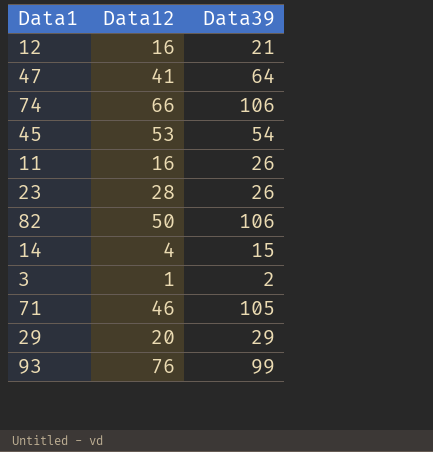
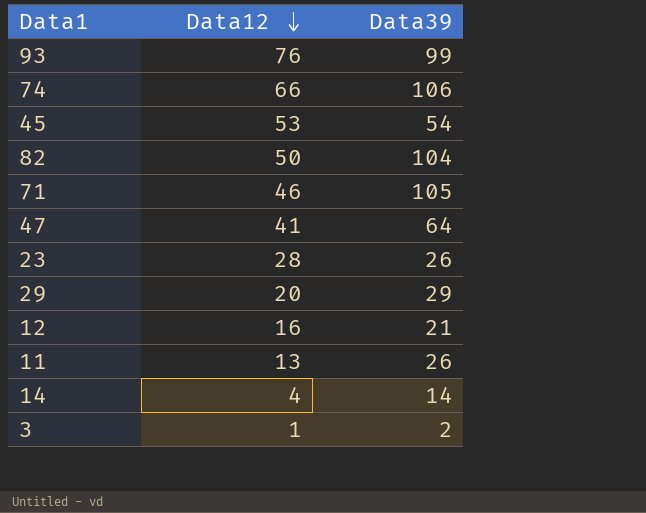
row order: none -> Data12 descending
82 | Data39: 106 -> 104
11 | Data12: 16 -> 13
14 | Data39: 15 -> 14

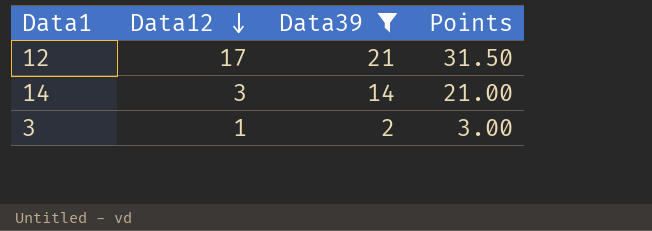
filter: none -> Data39 <= 21
column Points | formula: none -> [Data39] * 1.5
12 | Data12: 16 -> 17
14 | Data12: 4 -> 3

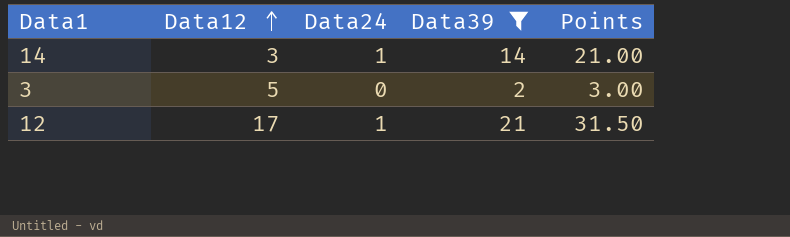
row order: Data12 descending -> Data12 ascending
column Data24 | position: none -> 3
3 | Data12: 1 -> 5

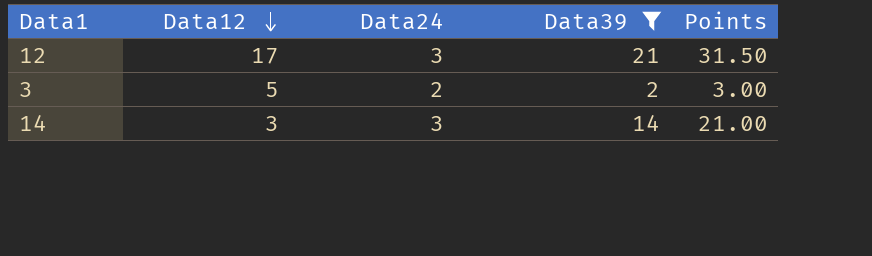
row order: Data12 ascending -> Data12 descending
12 | Data24: 1 -> 3
3 | Data24: 0 -> 2
14 | Data24: 1 -> 3

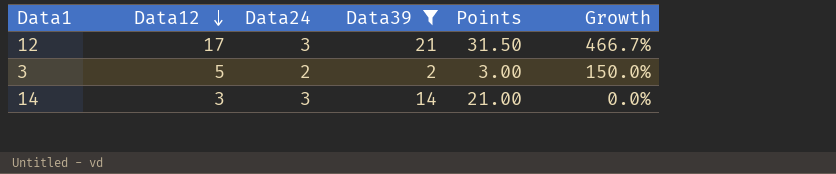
column Growth | formula: none -> ([Data12] - [Data24]) / [Data24]

